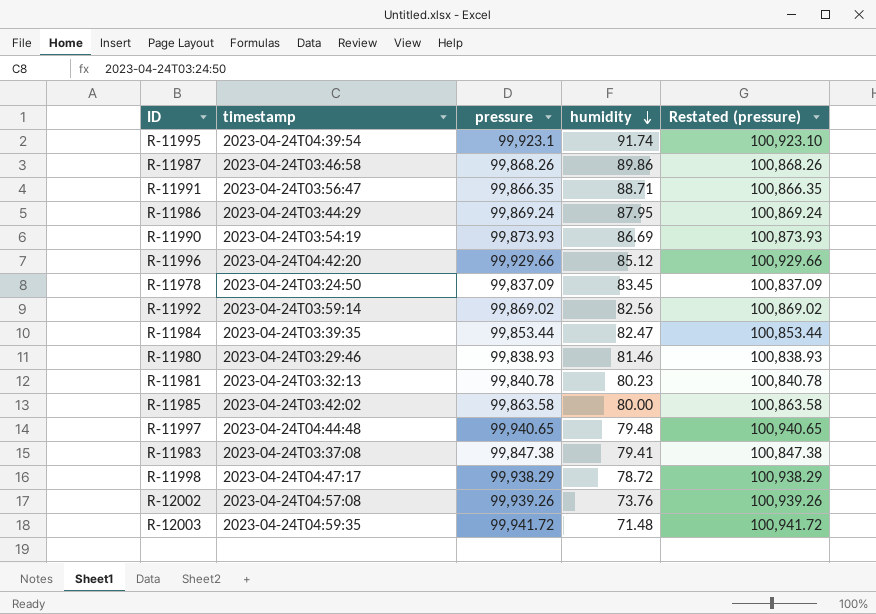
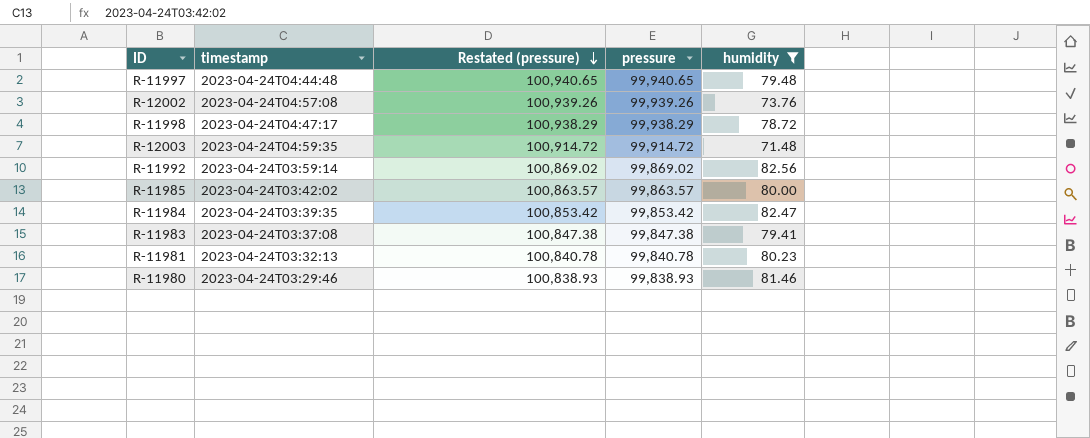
filter: none -> humidity <= 82.56
row order: humidity descending -> Restated (pressure) descending
column Restated (pressure) | position: 5 -> 3
R-12003 | Restated (pressure): 100,941.72 -> 100,914.72
R-12003 | pressure: 99,941.72 -> 99,914.72
R-11985 | Restated (pressure): 100,863.58 -> 100,863.57
R-11985 | pressure: 99,863.58 -> 99,863.57
R-11984 | Restated (pressure): 100,853.44 -> 100,853.42
R-11984 | pressure: 99,853.44 -> 99,853.42

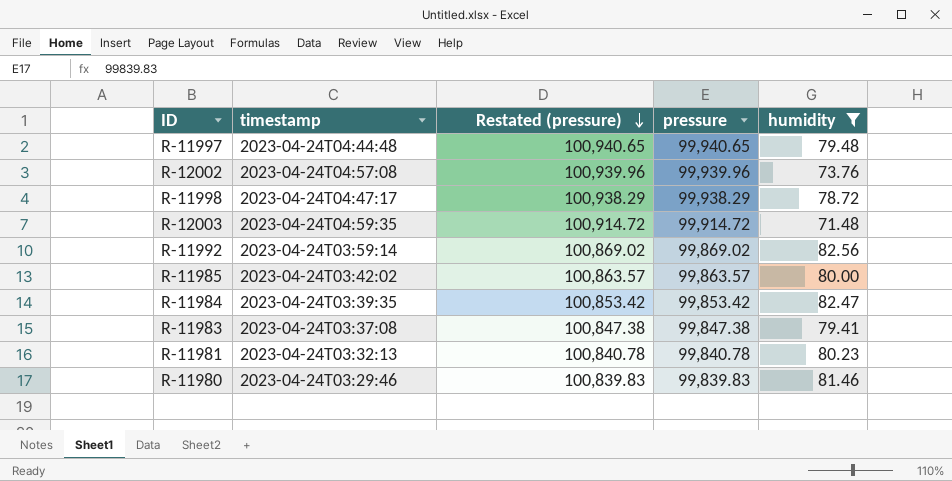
R-12002 | Restated (pressure): 100,939.26 -> 100,939.96
R-12002 | pressure: 99,939.26 -> 99,939.96
R-11980 | Restated (pressure): 100,838.93 -> 100,839.83
R-11980 | pressure: 99,838.93 -> 99,839.83

